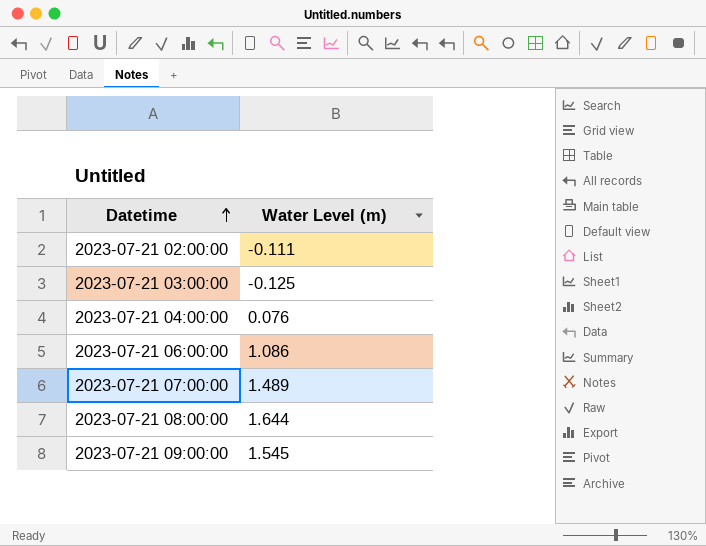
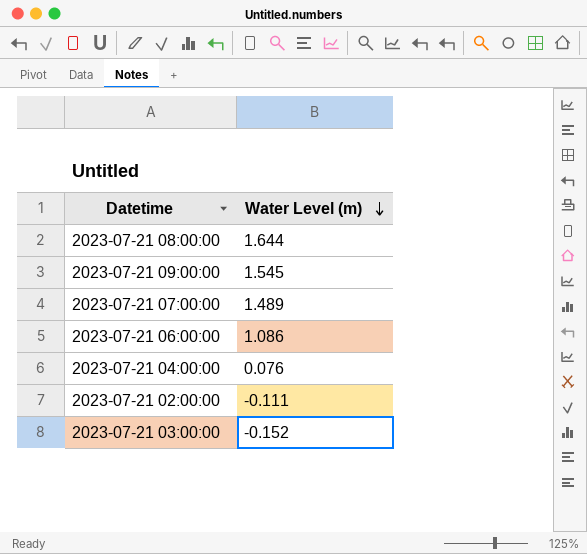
row order: Datetime ascending -> Water Level (m) descending
2023-07-21 03:00:00 | Water Level (m): -0.125 -> -0.152

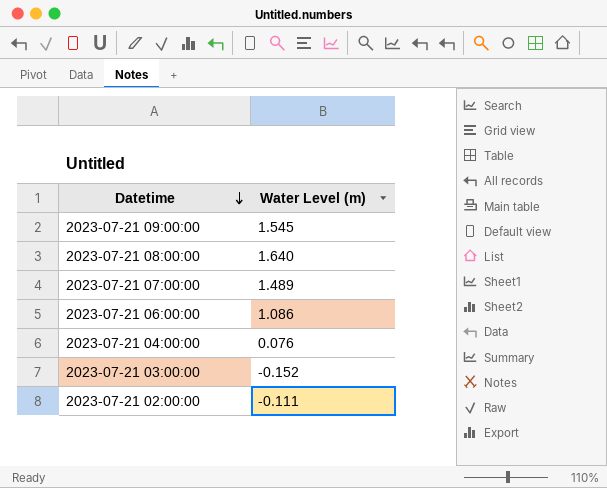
row order: Water Level (m) descending -> Datetime descending
2023-07-21 08:00:00 | Water Level (m): 1.644 -> 1.640

